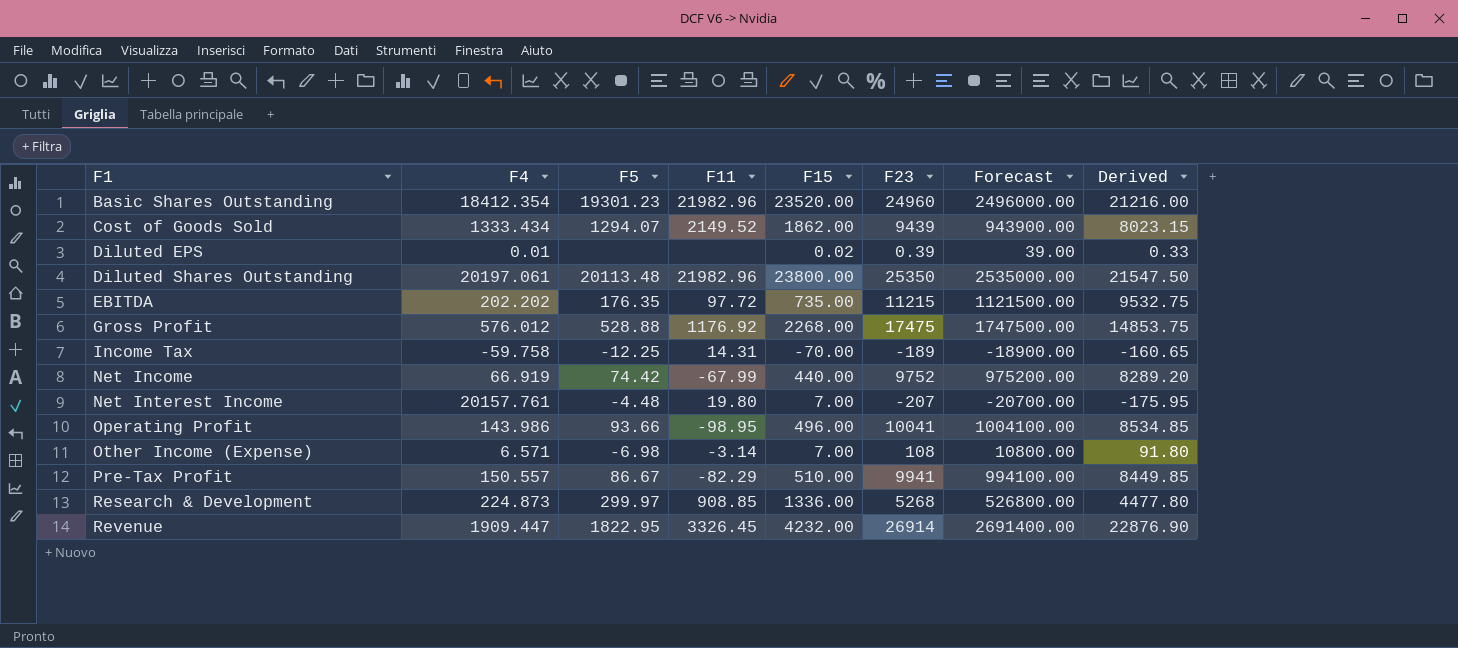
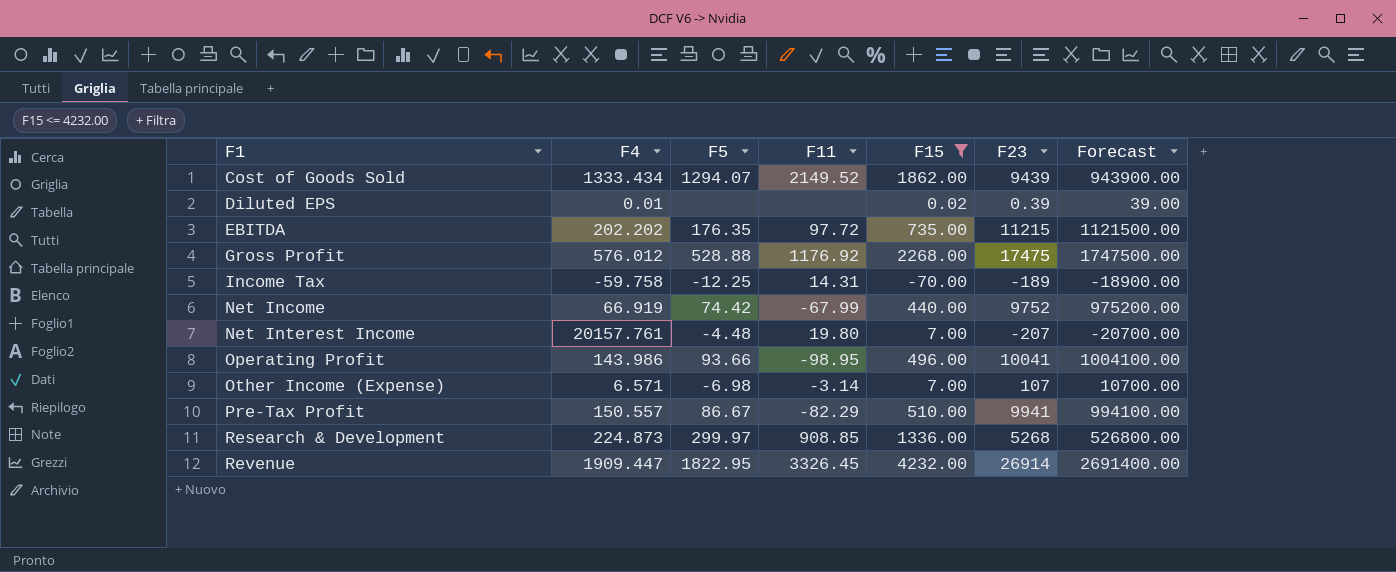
filter: none -> F15 <= 4232.00
column Derived | formula: [F23] * 0.85 -> none
Other Income (Expense) | F23: 108 -> 107
Other Income (Expense) | Forecast: 10800.00 -> 10700.00

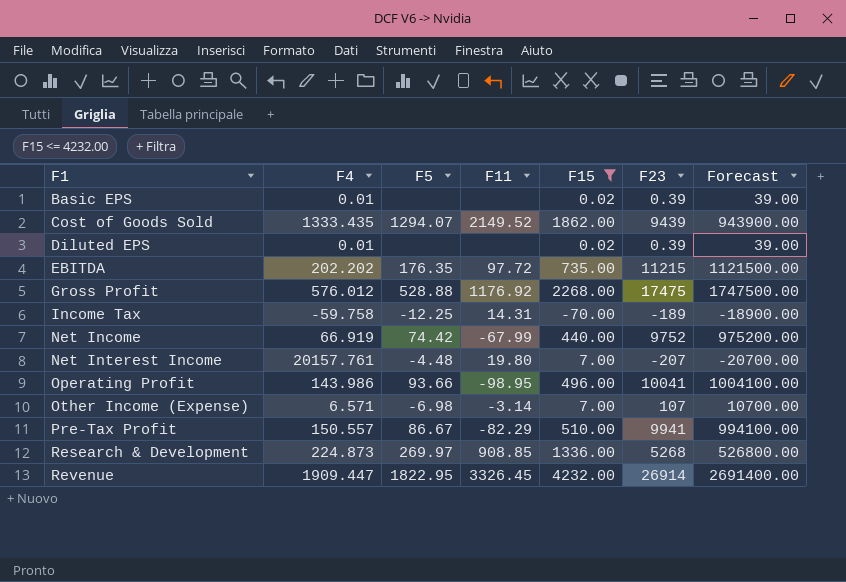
row Basic EPS: none -> 0.01 | none | none | 0.02 | 0.39 | 39.00
Cost of Goods Sold | F4: 1333.434 -> 1333.435
Research & Development | F5: 299.97 -> 269.97

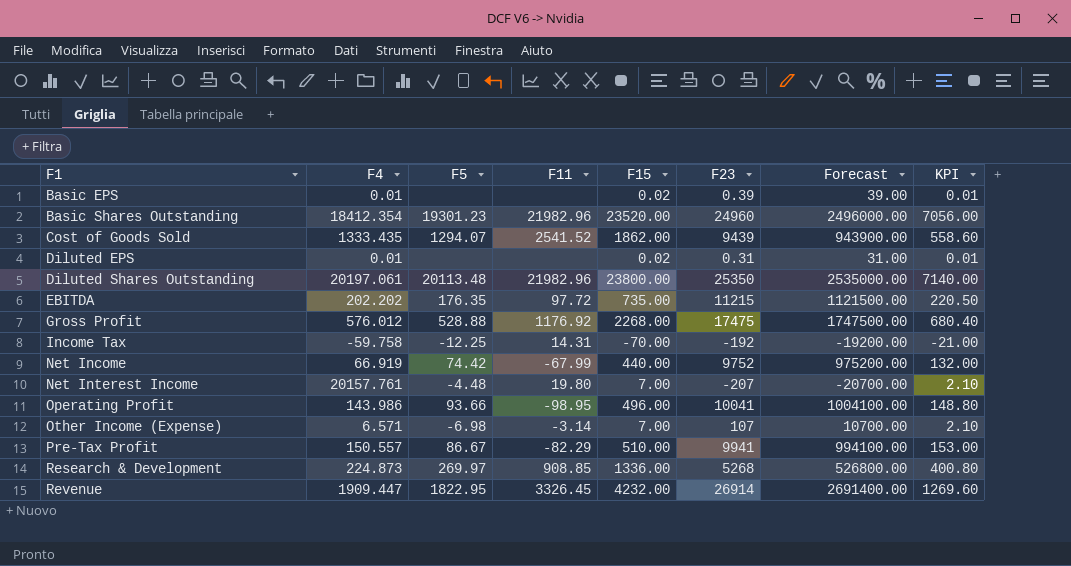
filter: F15 <= 4232.00 -> none
column KPI | formula: none -> [F15] * 0.3
Cost of Goods Sold | F11: 2149.52 -> 2541.52
Diluted EPS | F23: 0.39 -> 0.31
Diluted EPS | Forecast: 39.00 -> 31.00
Income Tax | F23: -189 -> -192
Income Tax | Forecast: -18900.00 -> -19200.00

